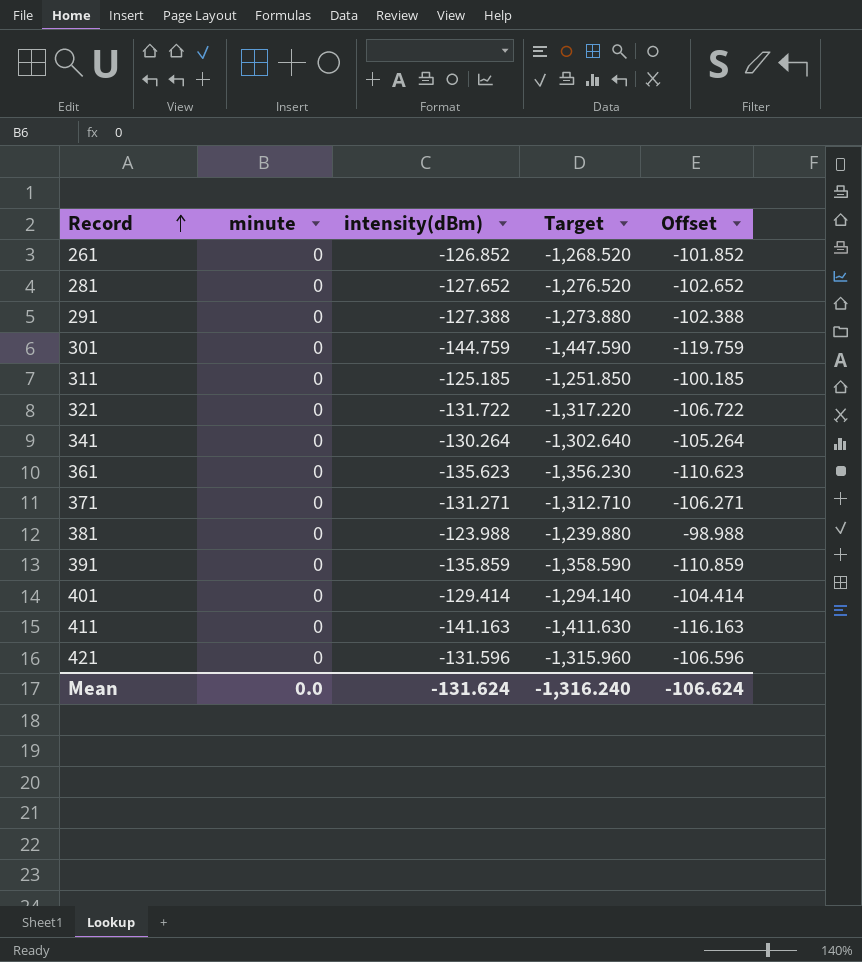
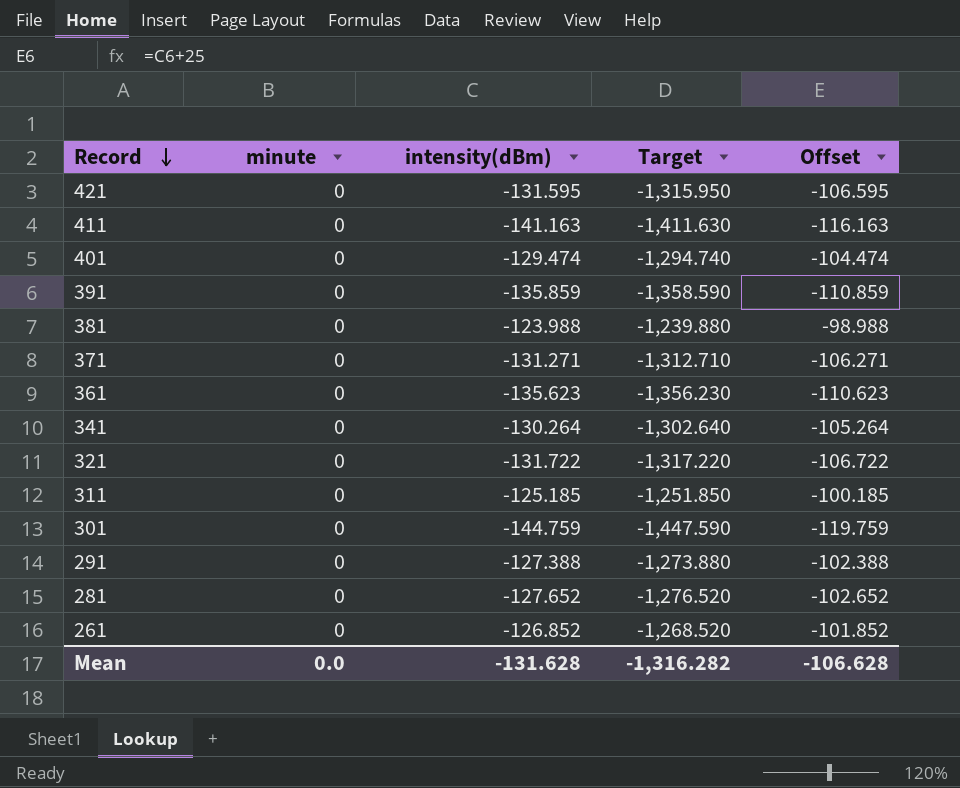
row order: Record ascending -> Record descending
421 | intensity(dBm): -131.596 -> -131.595
421 | Target: -1,315.960 -> -1,315.950
421 | Offset: -106.596 -> -106.595
401 | intensity(dBm): -129.414 -> -129.474
401 | Target: -1,294.140 -> -1,294.740
401 | Offset: -104.414 -> -104.474
Mean | intensity(dBm): -131.624 -> -131.628
Mean | Target: -1,316.240 -> -1,316.282
Mean | Offset: -106.624 -> -106.628

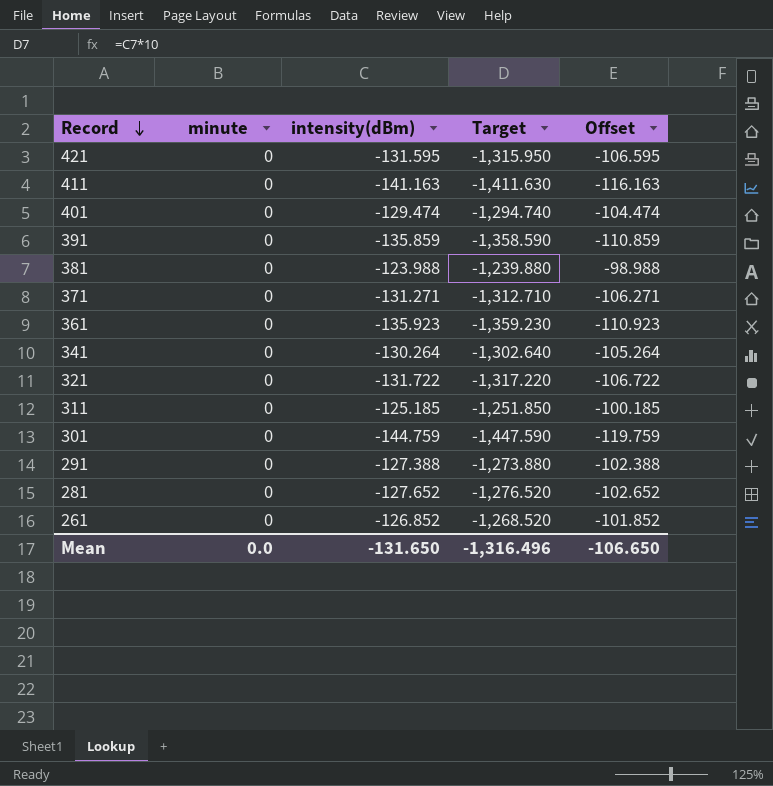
361 | intensity(dBm): -135.623 -> -135.923
361 | Target: -1,356.230 -> -1,359.230
361 | Offset: -110.623 -> -110.923
Mean | intensity(dBm): -131.628 -> -131.650
Mean | Target: -1,316.282 -> -1,316.496
Mean | Offset: -106.628 -> -106.650

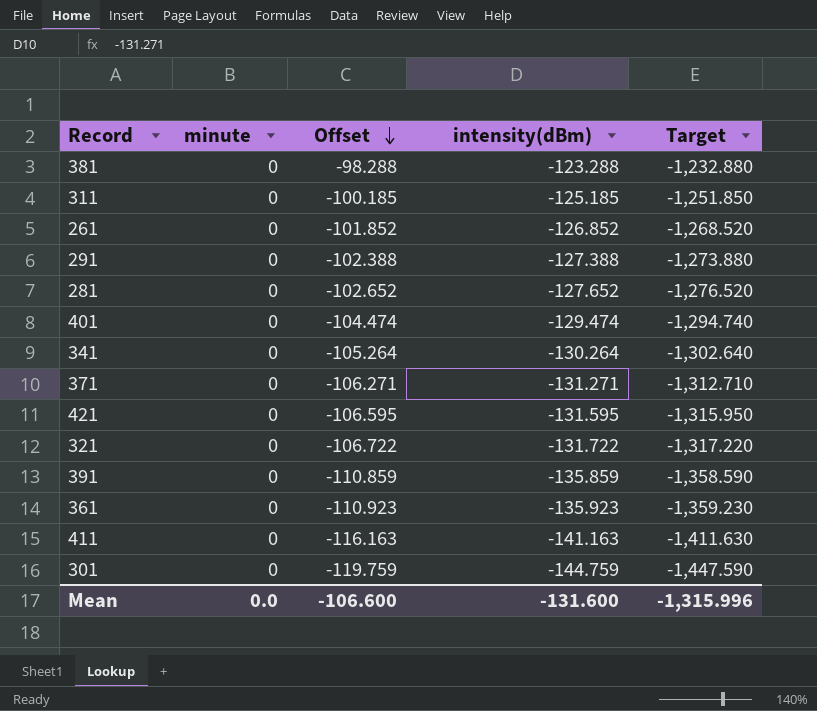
row order: Record descending -> Offset descending
column Offset | position: 5 -> 3
381 | Offset: -98.988 -> -98.288
381 | intensity(dBm): -123.988 -> -123.288
381 | Target: -1,239.880 -> -1,232.880
Mean | Offset: -106.650 -> -106.600
Mean | intensity(dBm): -131.650 -> -131.600
Mean | Target: -1,316.496 -> -1,315.996

